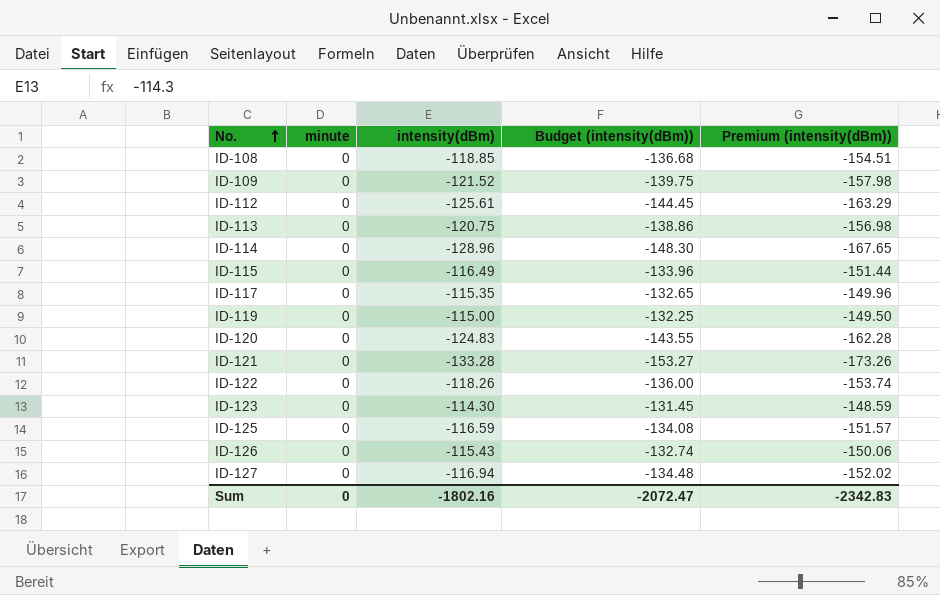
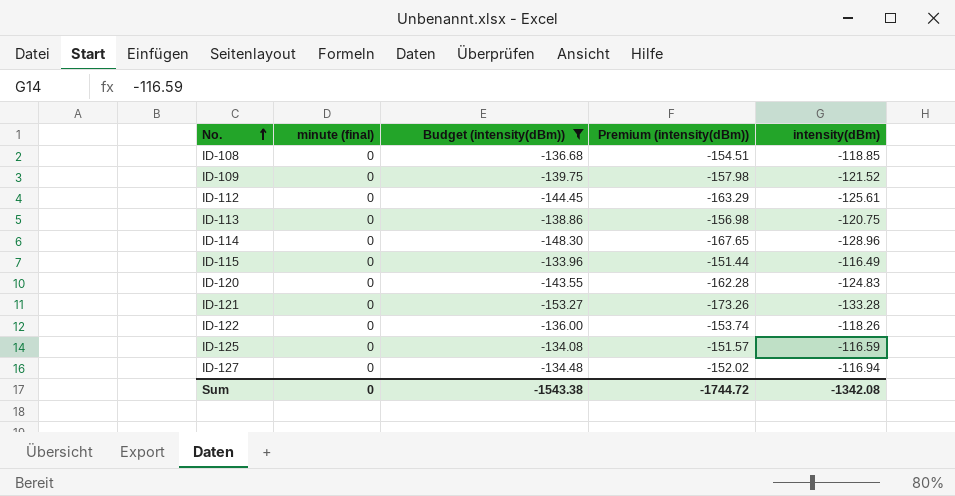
filter: none -> Budget (intensity(dBm)) <= -133.96
column name: minute -> minute (final)
column intensity(dBm) | position: 3 -> 5
Sum | Budget (intensity(dBm)): -2072.47 -> -1543.38
Sum | Premium (intensity(dBm)): -2342.83 -> -1744.72
Sum | intensity(dBm): -1802.16 -> -1342.08

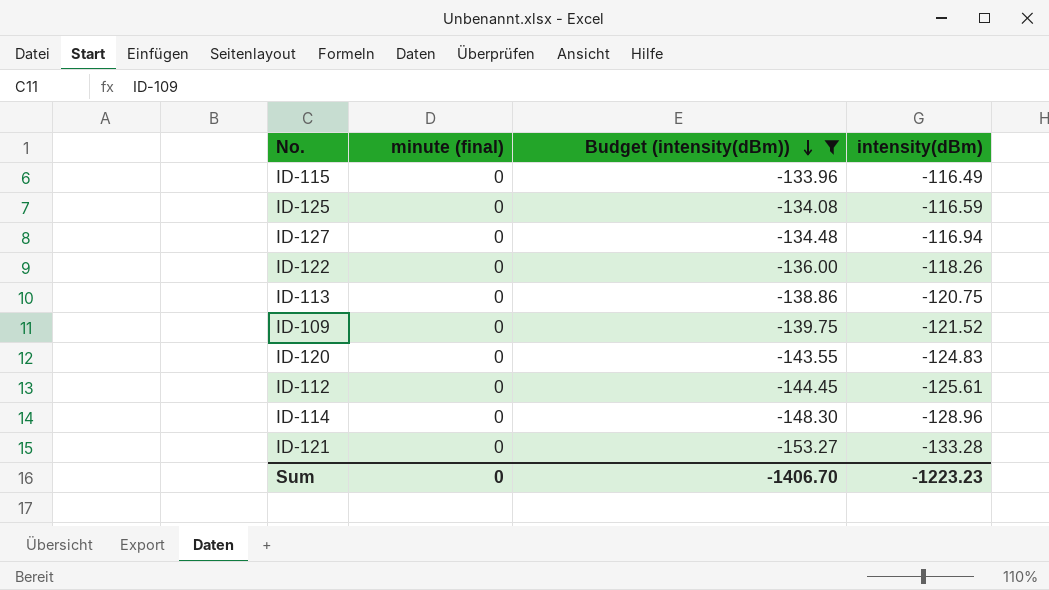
row order: No. ascending -> Budget (intensity(dBm)) descending
column Premium (intensity(dBm)) | formula: [intensity(dBm)] * 1.3 -> none
row ID-108: 0 | -136.68 | -154.51 | -118.85 -> none
Sum | Budget (intensity(dBm)): -1543.38 -> -1406.70
Sum | intensity(dBm): -1342.08 -> -1223.23

